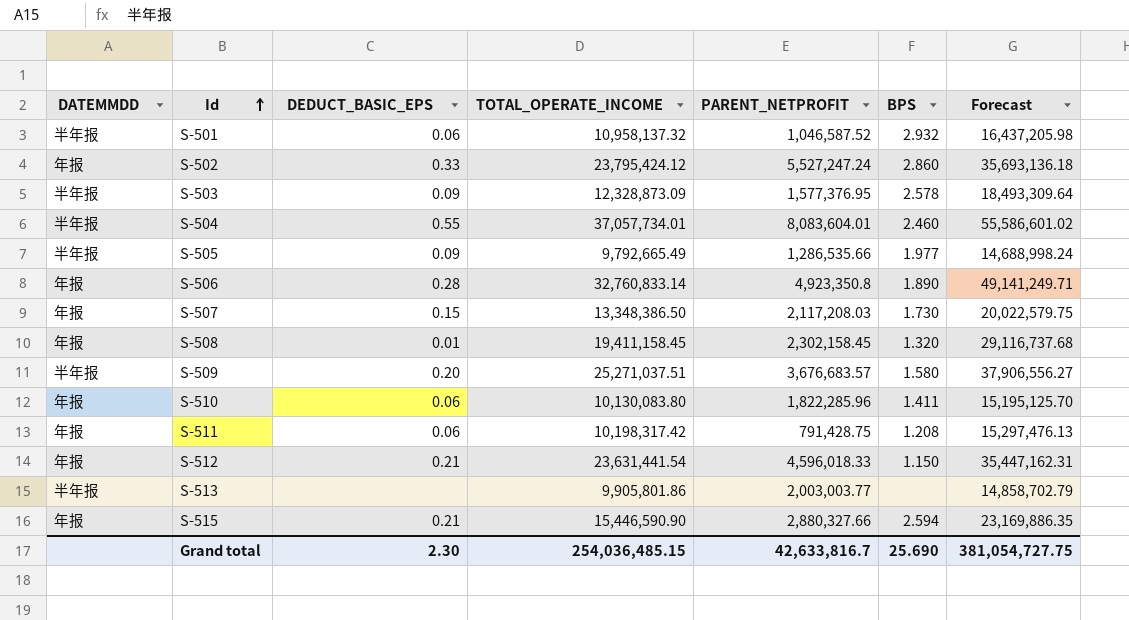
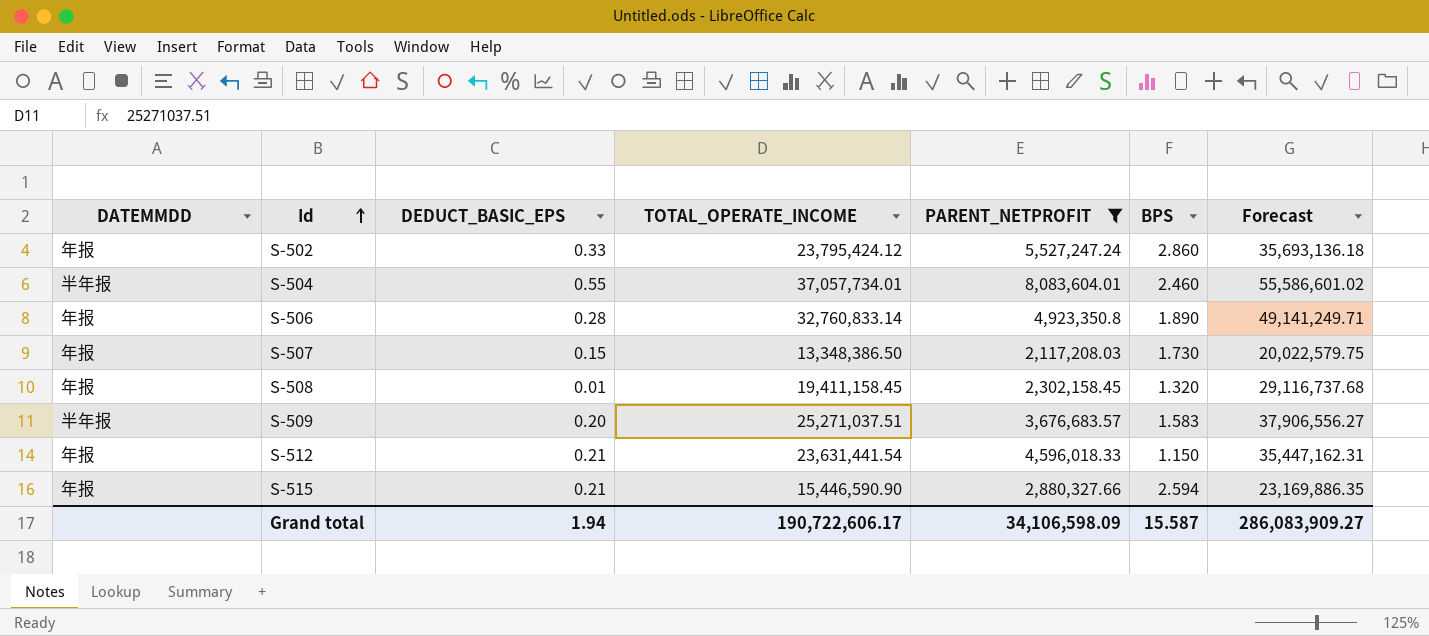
filter: none -> PARENT_NETPROFIT >= 2,117,208.03
S-509 | BPS: 1.580 -> 1.583
Grand total | DEDUCT_BASIC_EPS: 2.30 -> 1.94
Grand total | TOTAL_OPERATE_INCOME: 254,036,485.15 -> 190,722,606.17
Grand total | PARENT_NETPROFIT: 42,633,816.7 -> 34,106,598.09
Grand total | BPS: 25.690 -> 15.587
Grand total | Forecast: 381,054,727.75 -> 286,083,909.27

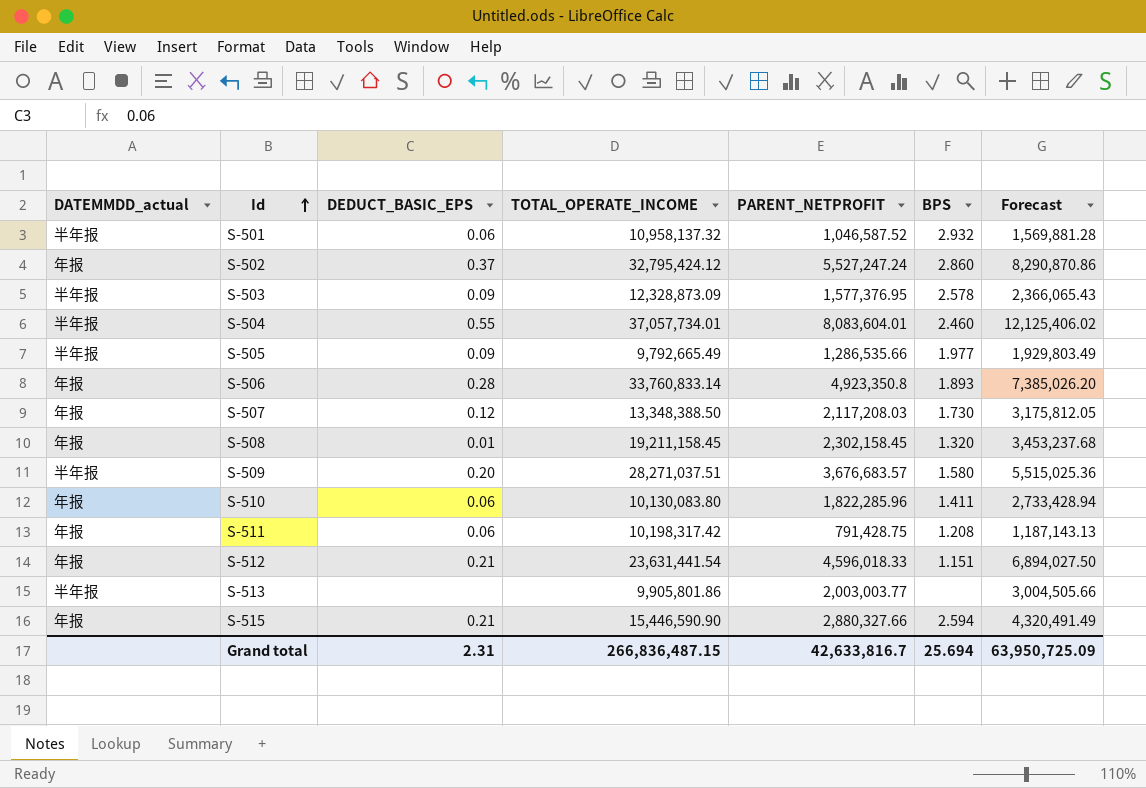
filter: PARENT_NETPROFIT >= 2,117,208.03 -> none
column name: DATEMMDD -> DATEMMDD_actual
column Forecast | formula: [TOTAL_OPERATE_INCOME] * 1.5 -> [PARENT_NETPROFIT] * 1.5
S-502 | DEDUCT_BASIC_EPS: 0.33 -> 0.37
S-502 | TOTAL_OPERATE_INCOME: 23,795,424.12 -> 32,795,424.12
S-506 | TOTAL_OPERATE_INCOME: 32,760,833.14 -> 33,760,833.14
S-506 | BPS: 1.890 -> 1.893
S-507 | DEDUCT_BASIC_EPS: 0.15 -> 0.12
S-507 | TOTAL_OPERATE_INCOME: 13,348,386.50 -> 13,348,388.50
S-508 | TOTAL_OPERATE_INCOME: 19,411,158.45 -> 19,211,158.45
S-509 | TOTAL_OPERATE_INCOME: 25,271,037.51 -> 28,271,037.51
S-509 | BPS: 1.583 -> 1.580
S-512 | BPS: 1.150 -> 1.151
Grand total | DEDUCT_BASIC_EPS: 1.94 -> 2.31
Grand total | TOTAL_OPERATE_INCOME: 190,722,606.17 -> 266,836,487.15
Grand total | PARENT_NETPROFIT: 34,106,598.09 -> 42,633,816.7
Grand total | BPS: 15.587 -> 25.694
Grand total | Forecast: 286,083,909.27 -> 63,950,725.09

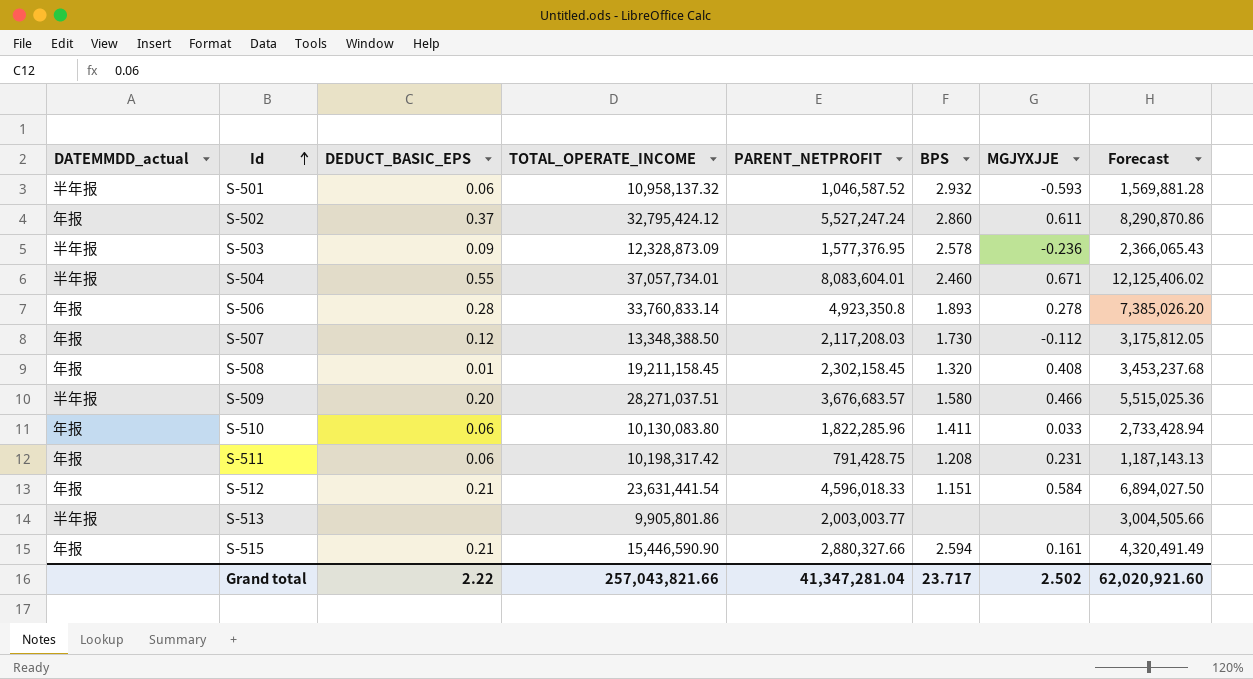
column MGJYXJJE | position: none -> 7
row S-505: 半年报 | 0.09 | 9,792,665.49 | 1,286,535.66 | 1.977 | 1,929,803.49 -> none
Grand total | DEDUCT_BASIC_EPS: 2.31 -> 2.22
Grand total | TOTAL_OPERATE_INCOME: 266,836,487.15 -> 257,043,821.66
Grand total | PARENT_NETPROFIT: 42,633,816.7 -> 41,347,281.04
Grand total | BPS: 25.694 -> 23.717
Grand total | Forecast: 63,950,725.09 -> 62,020,921.60

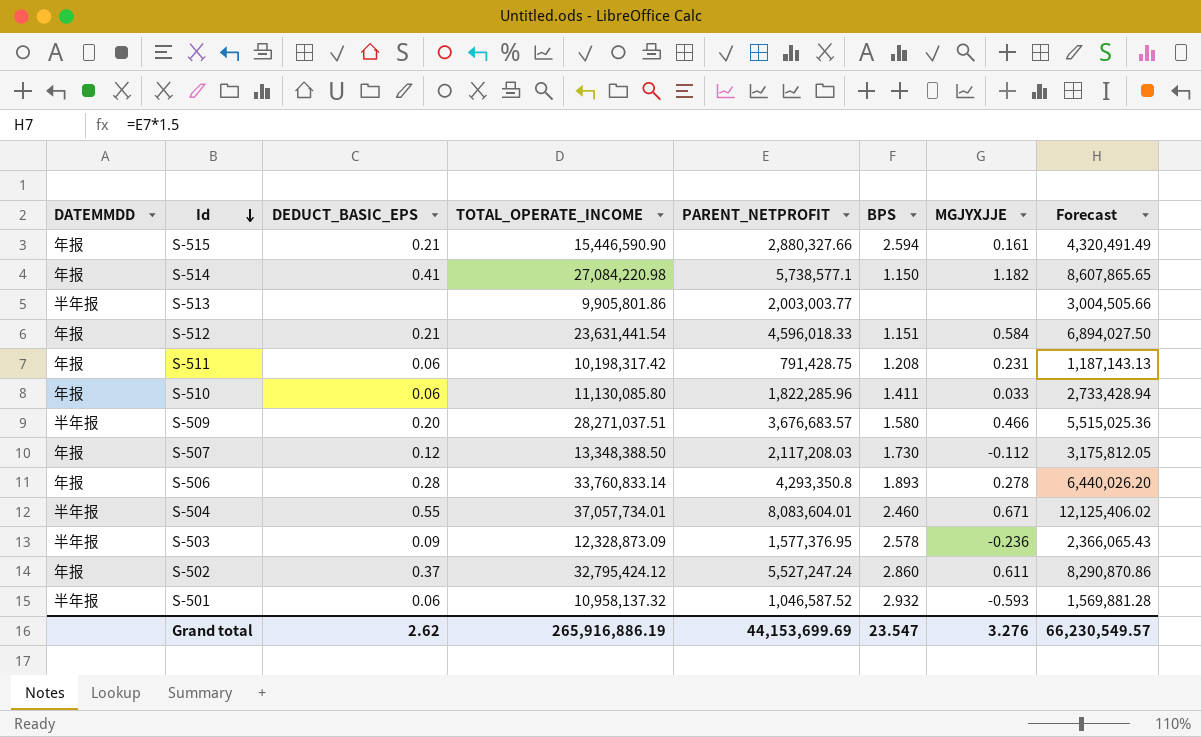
row order: Id ascending -> Id descending
column name: DATEMMDD_actual -> DATEMMDD
row S-508: 年报 | 0.01 | 19,211,158.45 | 2,302,158.45 | 1.320 | 0.408 | 3,453,237.68 -> none
row S-514: none -> 年报 | 0.41 | 27,084,220.98 | 5,738,577.1 | 1.150 | 1.182 | 8,607,865.65
S-510 | TOTAL_OPERATE_INCOME: 10,130,083.80 -> 11,130,085.80
S-506 | PARENT_NETPROFIT: 4,923,350.8 -> 4,293,350.8
S-506 | Forecast: 7,385,026.20 -> 6,440,026.20
Grand total | DEDUCT_BASIC_EPS: 2.22 -> 2.62
Grand total | TOTAL_OPERATE_INCOME: 257,043,821.66 -> 265,916,886.19
Grand total | PARENT_NETPROFIT: 41,347,281.04 -> 44,153,699.69
Grand total | BPS: 23.717 -> 23.547
Grand total | MGJYXJJE: 2.502 -> 3.276
Grand total | Forecast: 62,020,921.60 -> 66,230,549.57

